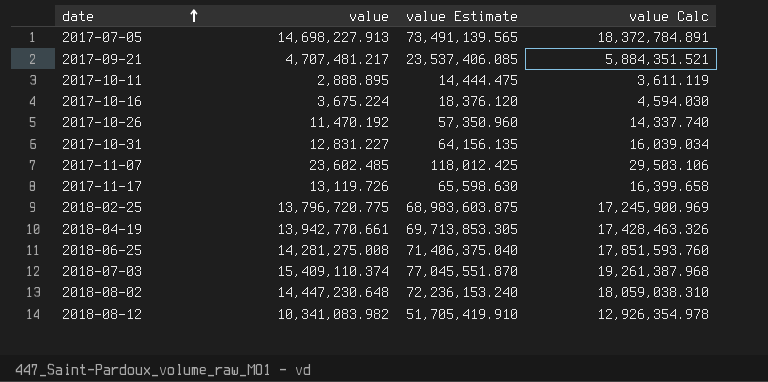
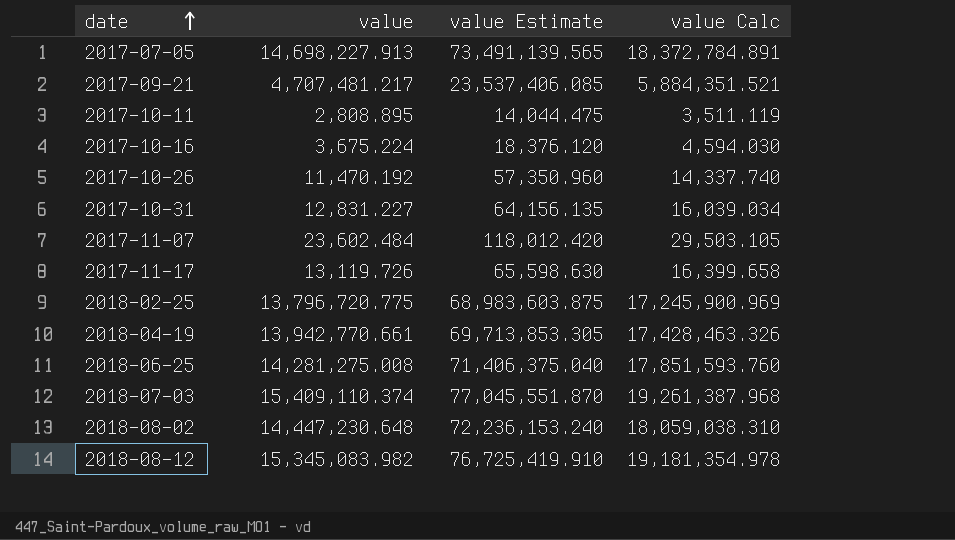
2017-10-11 | value: 2,888.895 -> 2,808.895
2017-10-11 | value Estimate: 14,444.475 -> 14,044.475
2017-10-11 | value Calc: 3,611.119 -> 3,511.119
2017-11-07 | value: 23,602.485 -> 23,602.484
2017-11-07 | value Estimate: 118,012.425 -> 118,012.420
2017-11-07 | value Calc: 29,503.106 -> 29,503.105
2018-08-12 | value: 10,341,083.982 -> 15,345,083.982
2018-08-12 | value Estimate: 51,705,419.910 -> 76,725,419.910
2018-08-12 | value Calc: 12,926,354.978 -> 19,181,354.978

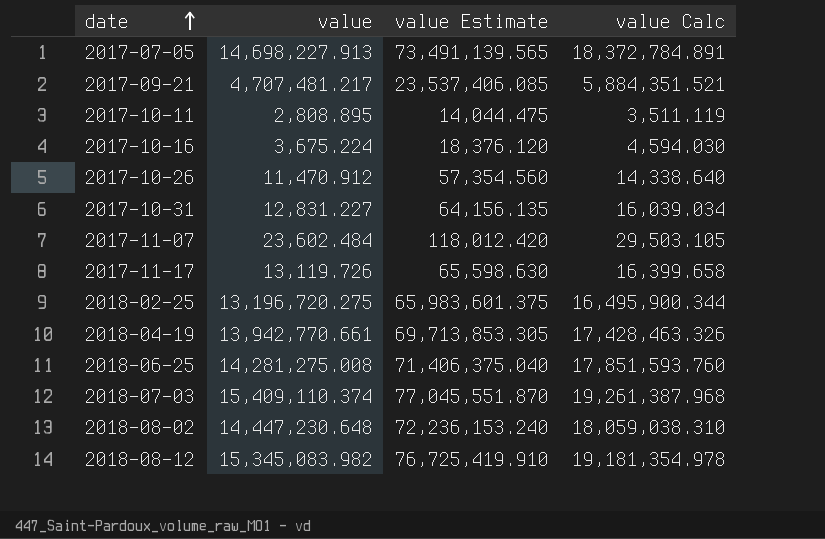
2017-10-26 | value: 11,470.192 -> 11,470.912
2017-10-26 | value Estimate: 57,350.960 -> 57,354.560
2017-10-26 | value Calc: 14,337.740 -> 14,338.640
2018-02-25 | value: 13,796,720.775 -> 13,196,720.275
2018-02-25 | value Estimate: 68,983,603.875 -> 65,983,601.375
2018-02-25 | value Calc: 17,245,900.969 -> 16,495,900.344

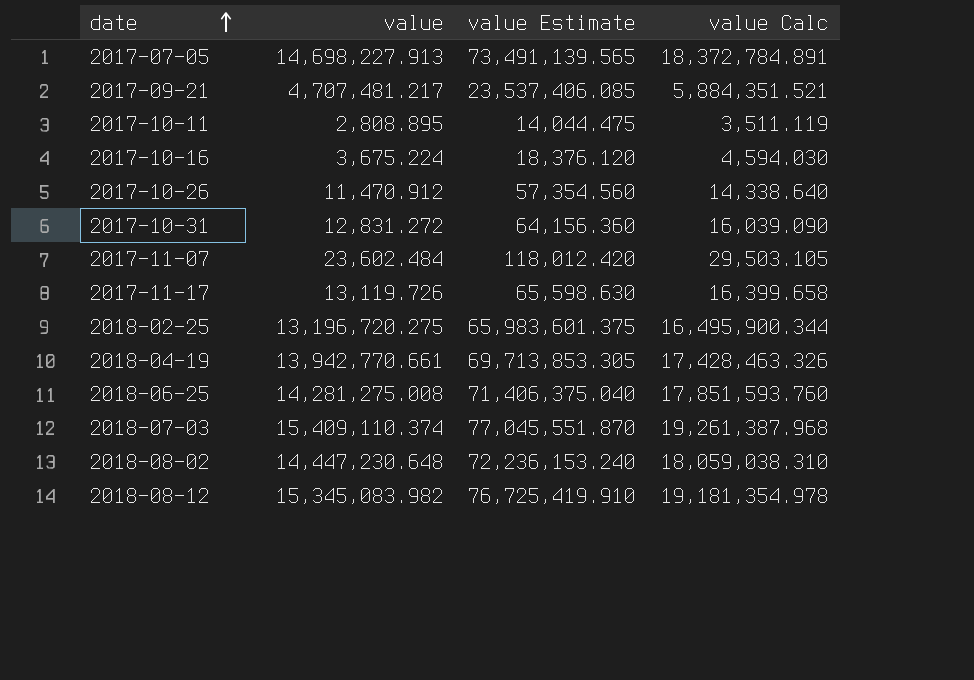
2017-10-31 | value: 12,831.227 -> 12,831.272
2017-10-31 | value Estimate: 64,156.135 -> 64,156.360
2017-10-31 | value Calc: 16,039.034 -> 16,039.090

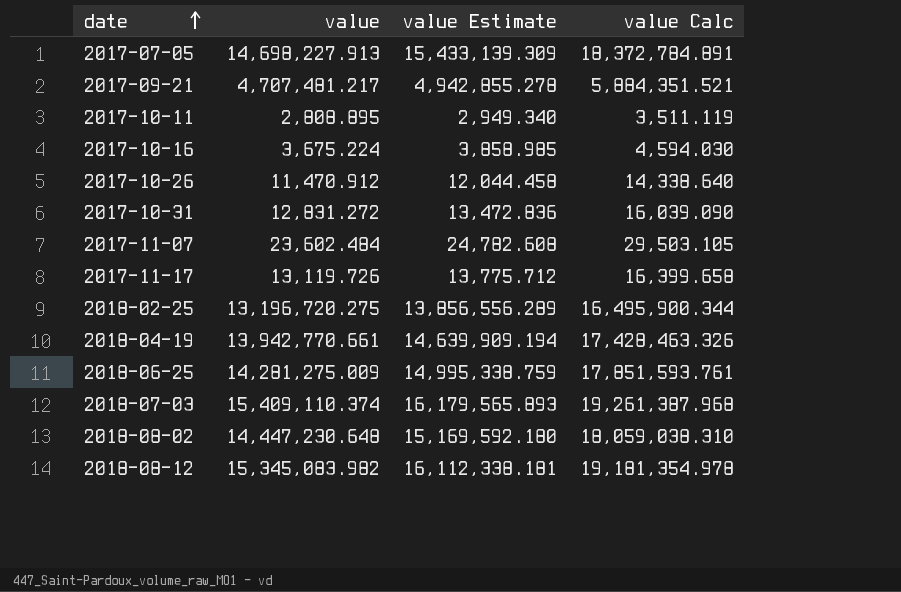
column value Estimate | formula: [value] * 5 -> [value] * 1.05
2018-06-25 | value: 14,281,275.008 -> 14,281,275.009
2018-06-25 | value Calc: 17,851,593.760 -> 17,851,593.761

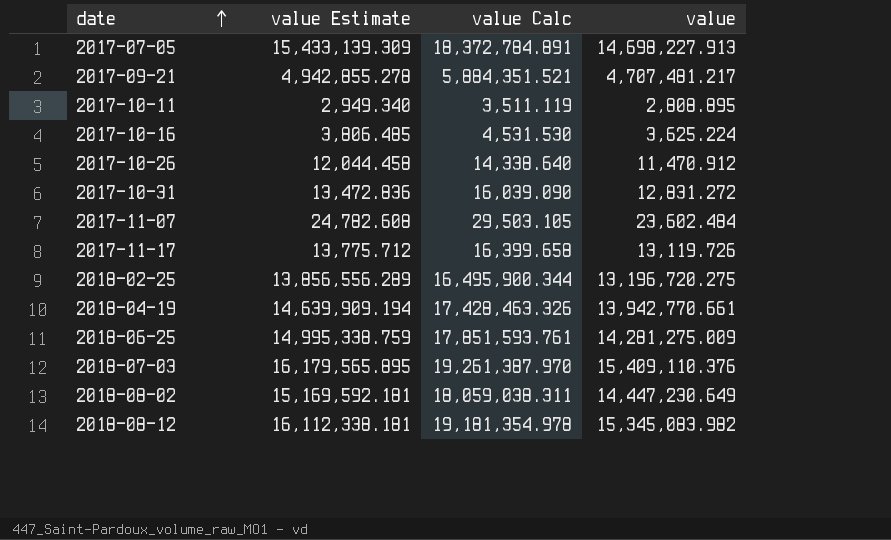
column value | position: 2 -> 4
2017-10-16 | value Estimate: 3,858.985 -> 3,806.485
2017-10-16 | value Calc: 4,594.030 -> 4,531.530
2017-10-16 | value: 3,675.224 -> 3,625.224
2018-07-03 | value Estimate: 16,179,565.893 -> 16,179,565.895
2018-07-03 | value Calc: 19,261,387.968 -> 19,261,387.970
2018-07-03 | value: 15,409,110.374 -> 15,409,110.376
2018-08-02 | value Estimate: 15,169,592.180 -> 15,169,592.181
2018-08-02 | value Calc: 18,059,038.310 -> 18,059,038.311
2018-08-02 | value: 14,447,230.648 -> 14,447,230.649

